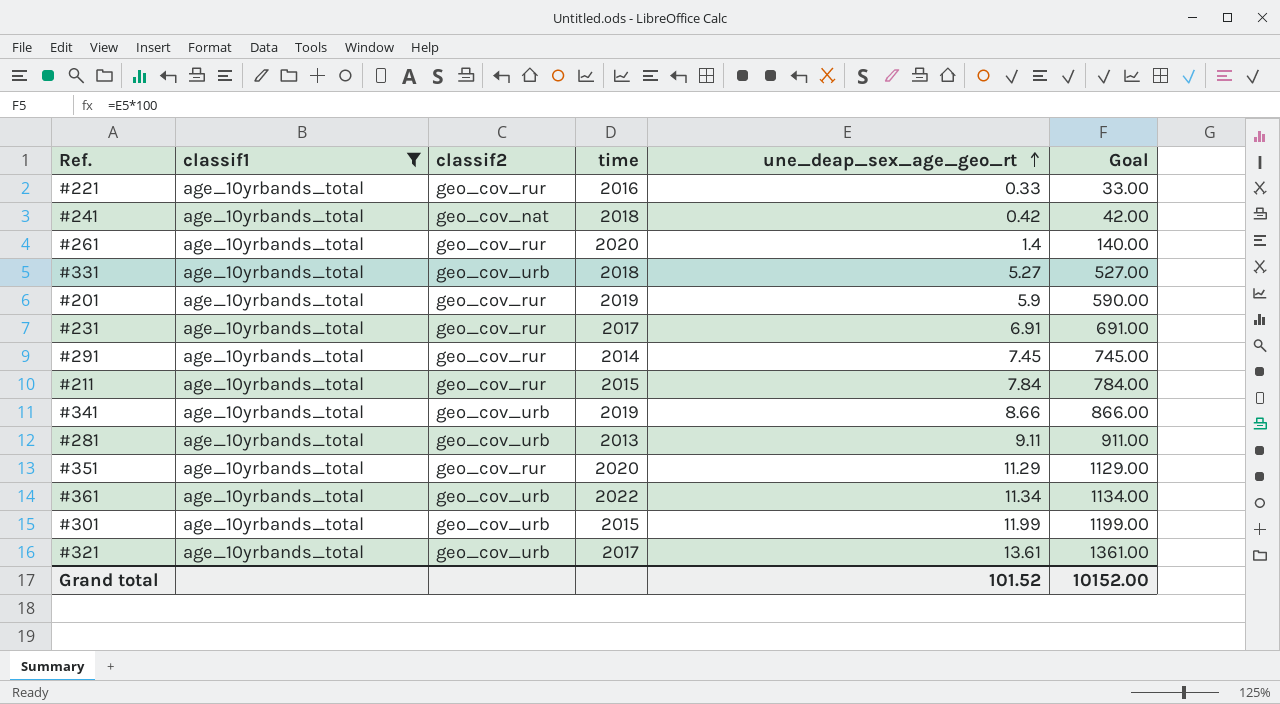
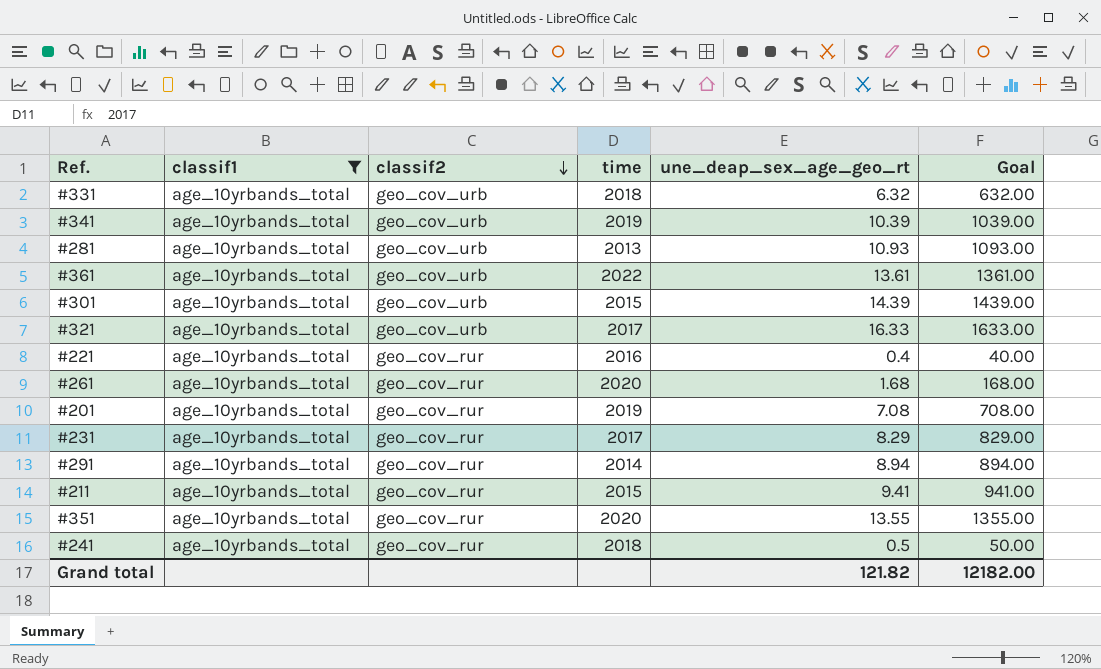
row order: une_deap_sex_age_geo_rt ascending -> classif2 descending
#331 | une_deap_sex_age_geo_rt: 5.27 -> 6.32
#331 | Goal: 527.00 -> 632.00
#341 | une_deap_sex_age_geo_rt: 8.66 -> 10.39
#341 | Goal: 866.00 -> 1039.00
#281 | une_deap_sex_age_geo_rt: 9.11 -> 10.93
#281 | Goal: 911.00 -> 1093.00
#361 | une_deap_sex_age_geo_rt: 11.34 -> 13.61
#361 | Goal: 1134.00 -> 1361.00
#301 | une_deap_sex_age_geo_rt: 11.99 -> 14.39
#301 | Goal: 1199.00 -> 1439.00
#321 | une_deap_sex_age_geo_rt: 13.61 -> 16.33
#321 | Goal: 1361.00 -> 1633.00
#221 | une_deap_sex_age_geo_rt: 0.33 -> 0.4
#221 | Goal: 33.00 -> 40.00
#261 | une_deap_sex_age_geo_rt: 1.4 -> 1.68
#261 | Goal: 140.00 -> 168.00
#201 | une_deap_sex_age_geo_rt: 5.9 -> 7.08
#201 | Goal: 590.00 -> 708.00
#231 | une_deap_sex_age_geo_rt: 6.91 -> 8.29
#231 | Goal: 691.00 -> 829.00
#291 | une_deap_sex_age_geo_rt: 7.45 -> 8.94
#291 | Goal: 745.00 -> 894.00
#211 | une_deap_sex_age_geo_rt: 7.84 -> 9.41
#211 | Goal: 784.00 -> 941.00
#351 | une_deap_sex_age_geo_rt: 11.29 -> 13.55
#351 | Goal: 1129.00 -> 1355.00
#241 | classif2: geo_cov_nat -> geo_cov_rur
#241 | une_deap_sex_age_geo_rt: 0.42 -> 0.5
#241 | Goal: 42.00 -> 50.00
Grand total | une_deap_sex_age_geo_rt: 101.52 -> 121.82
Grand total | Goal: 10152.00 -> 12182.00

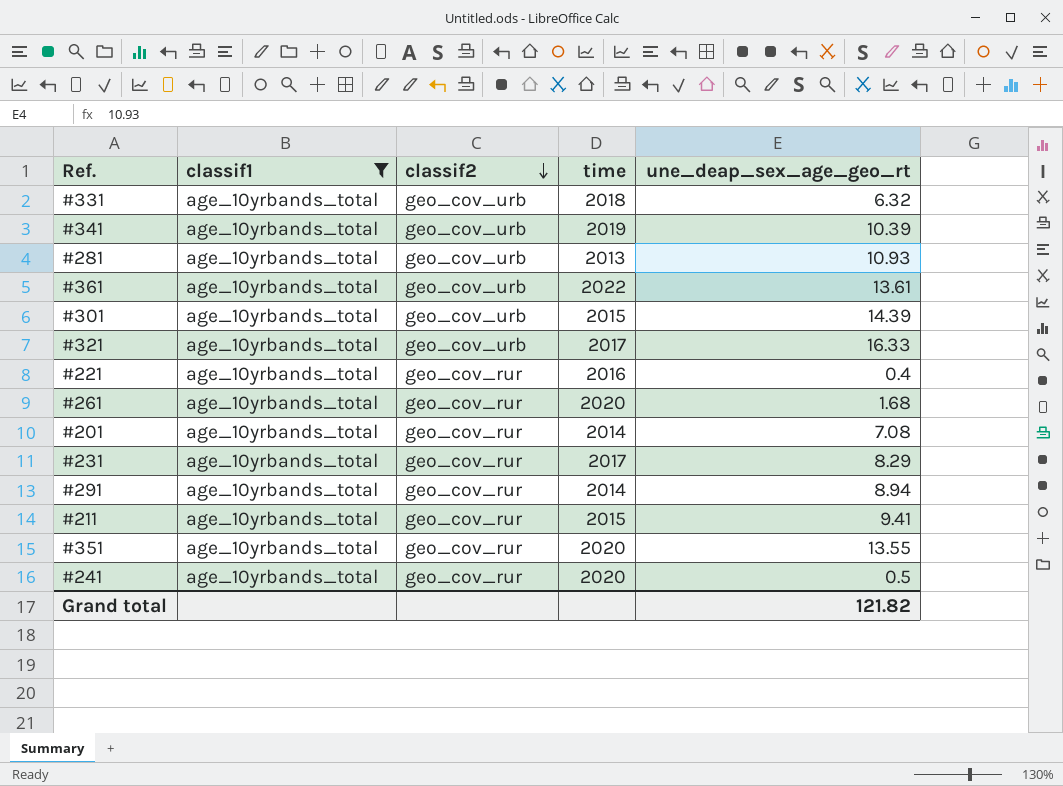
column Goal | formula: [une_deap_sex_age_geo_rt] * 100 -> none
#201 | time: 2019 -> 2014
#241 | time: 2018 -> 2020

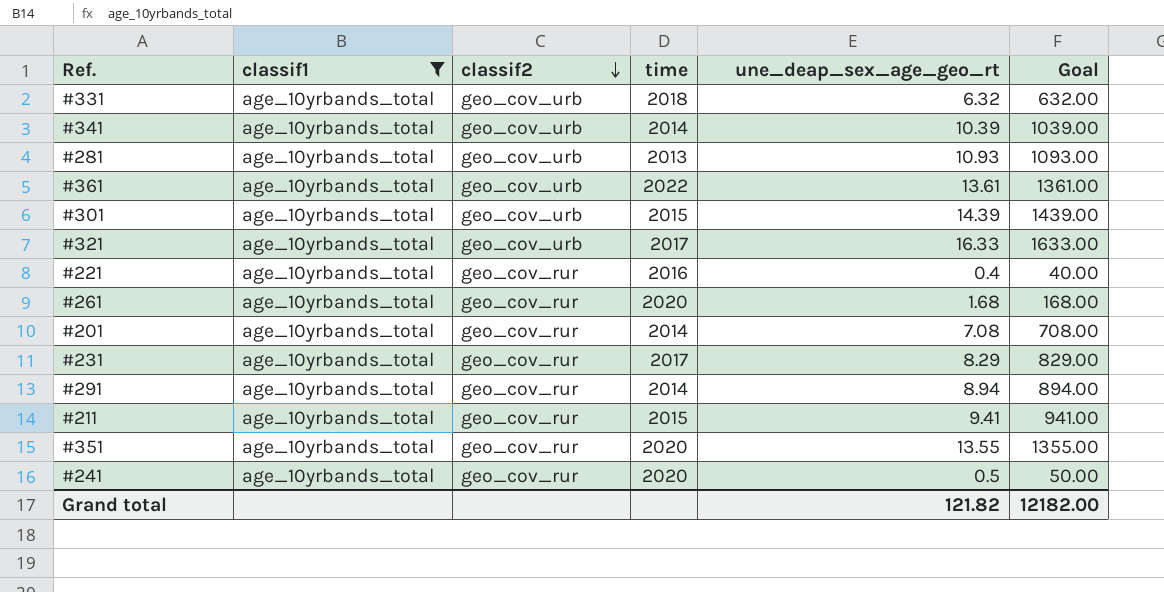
column Goal | formula: none -> [une_deap_sex_age_geo_rt] * 100
#341 | time: 2019 -> 2014

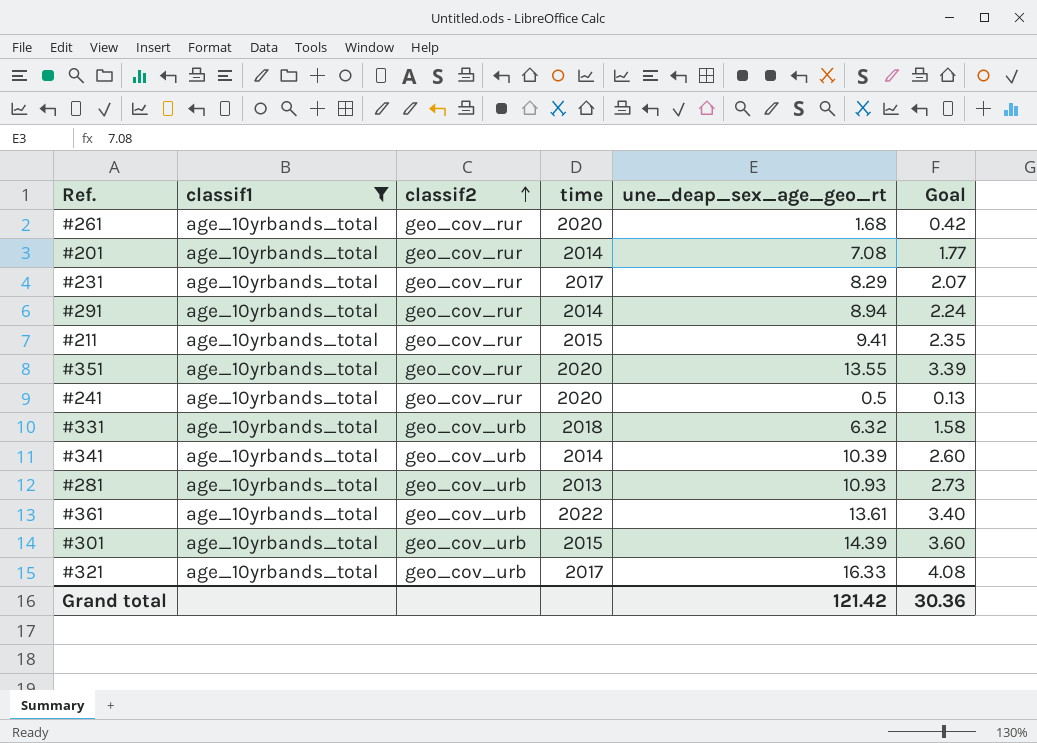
row order: classif2 descending -> classif2 ascending
column Goal | formula: [une_deap_sex_age_geo_rt] * 100 -> [une_deap_sex_age_geo_rt] * 0.25
row #221: age_10yrbands_total | geo_cov_rur | 2016 | 0.4 | 40.00 -> none
Grand total | une_deap_sex_age_geo_rt: 121.82 -> 121.42
Grand total | Goal: 12182.00 -> 30.36

